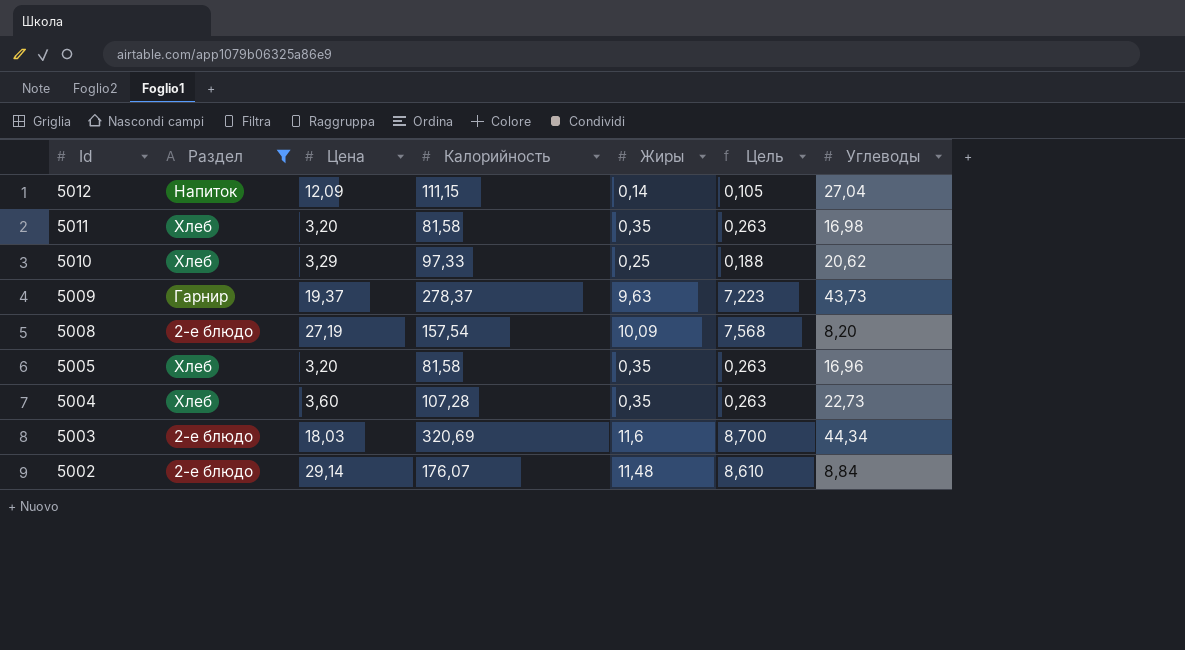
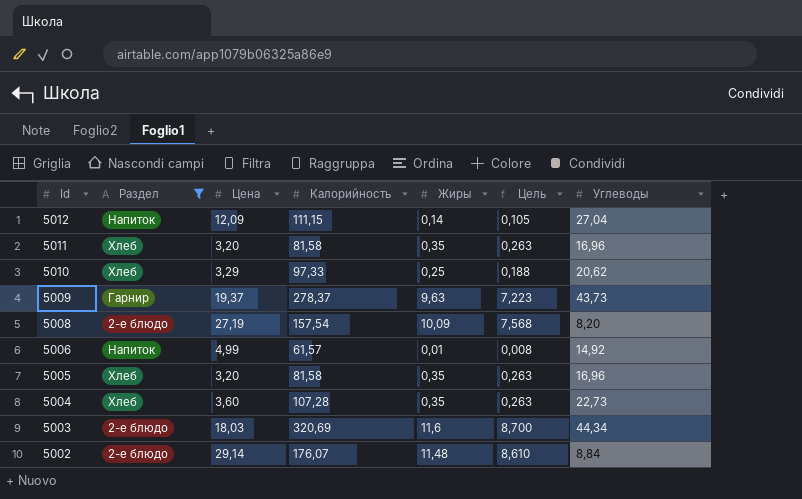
5011 | Углеводы: 16,98 -> 16,96
row 5006: none -> Напиток | 4,99 | 61,57 | 0,01 | 0,008 | 14,92

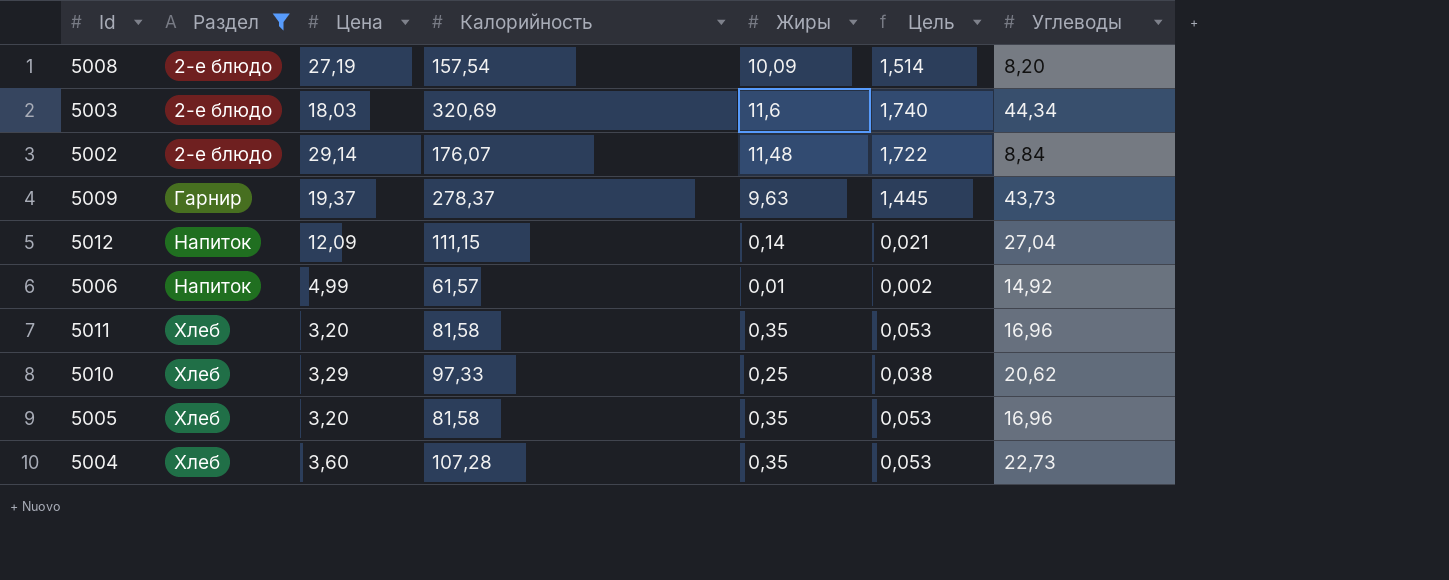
row order: Id descending -> Раздел ascending
column Цель | formula: [Жиры] * 0,75 -> [Жиры] * 0,15

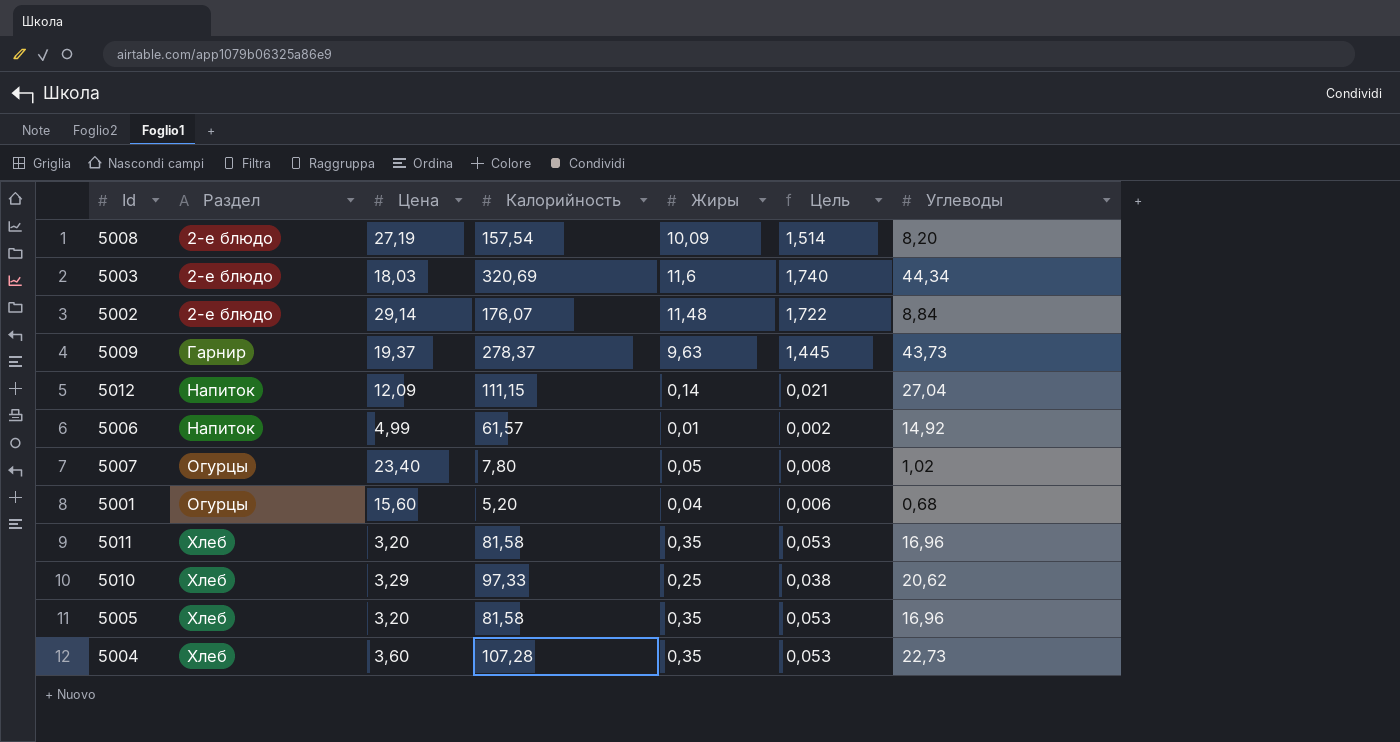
filter: Раздел != Огурцы -> none

